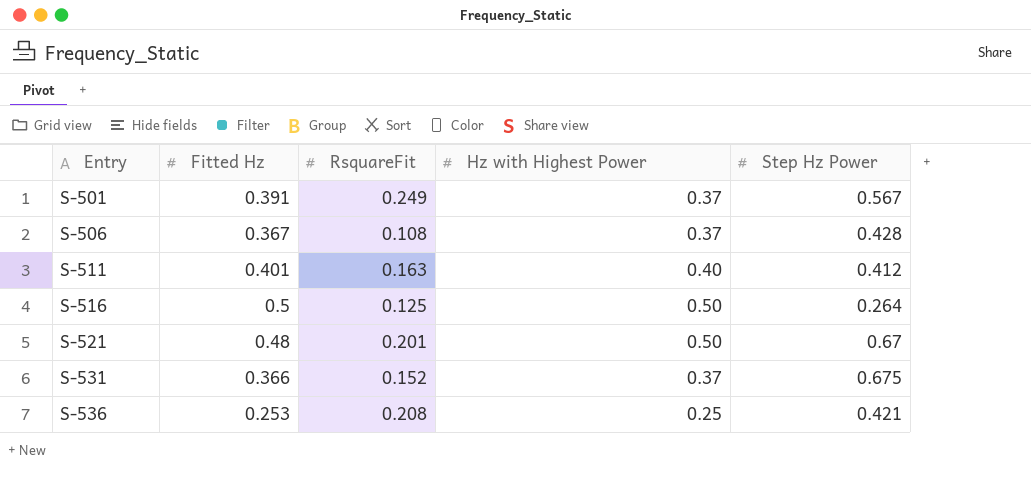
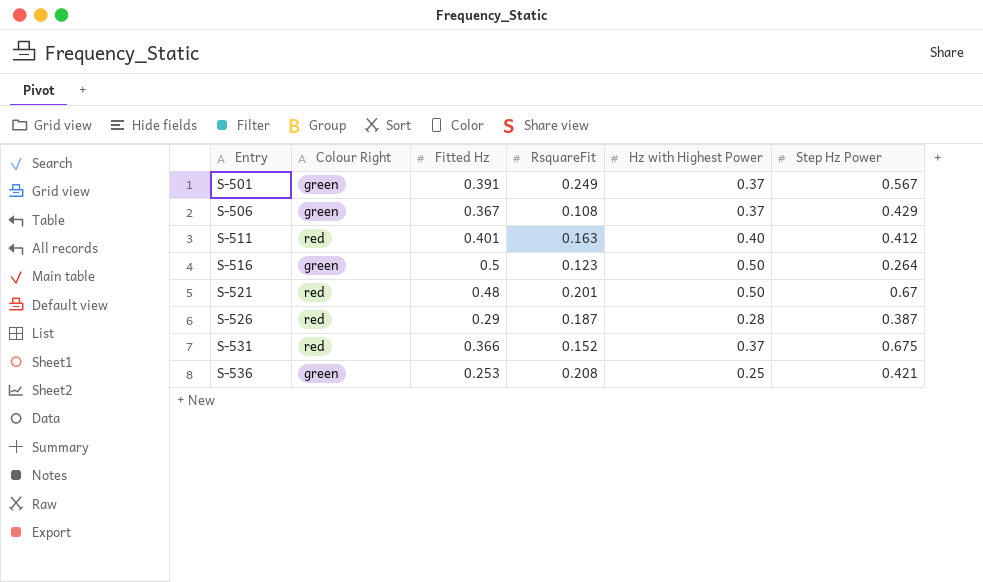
column Colour Right | position: none -> 2
S-506 | Step Hz Power: 0.428 -> 0.429
S-516 | RsquareFit: 0.125 -> 0.123
row S-526: none -> red | 0.29 | 0.187 | 0.28 | 0.387

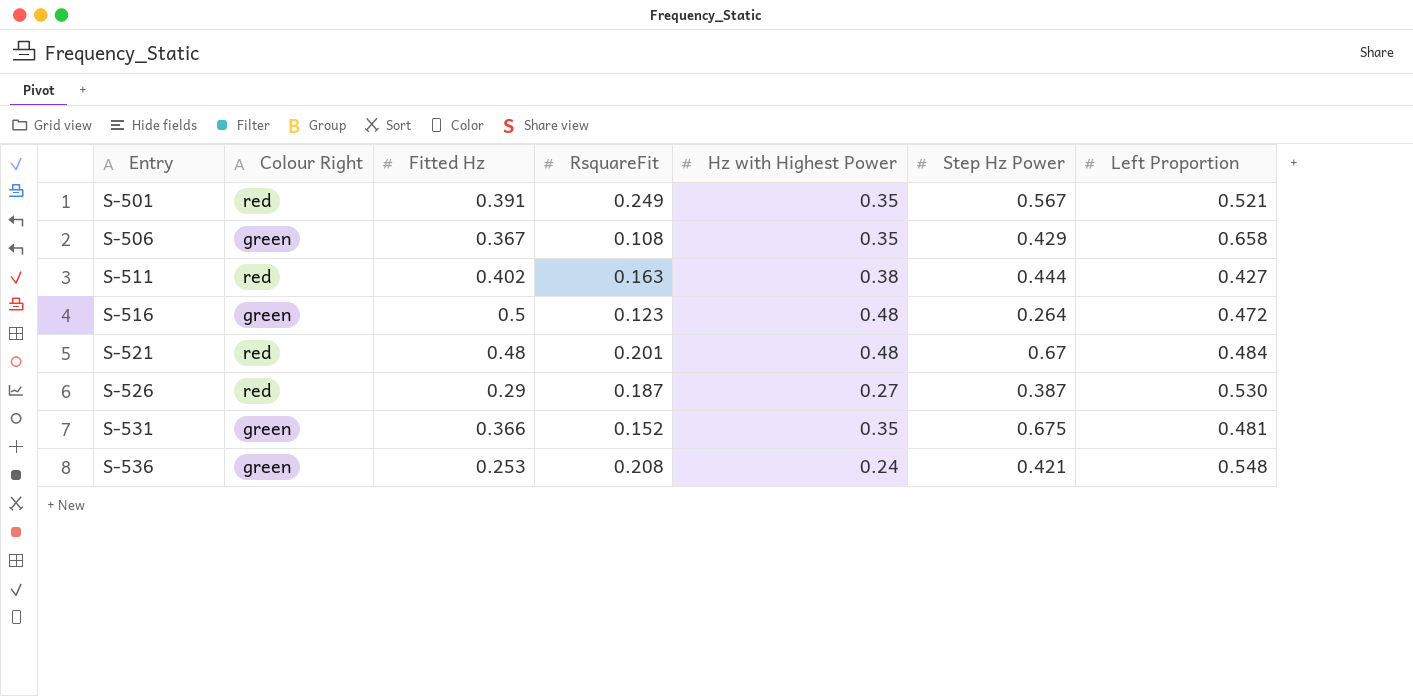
column Left Proportion | position: none -> 7
S-501 | Colour Right: green -> red
S-501 | Hz with Highest Power: 0.37 -> 0.35
S-506 | Hz with Highest Power: 0.37 -> 0.35
S-511 | Fitted Hz: 0.401 -> 0.402
S-511 | Hz with Highest Power: 0.40 -> 0.38
S-511 | Step Hz Power: 0.412 -> 0.444
S-516 | Hz with Highest Power: 0.50 -> 0.48
S-521 | Hz with Highest Power: 0.50 -> 0.48
S-526 | Hz with Highest Power: 0.28 -> 0.27
S-531 | Colour Right: red -> green
S-531 | Hz with Highest Power: 0.37 -> 0.35
S-536 | Hz with Highest Power: 0.25 -> 0.24

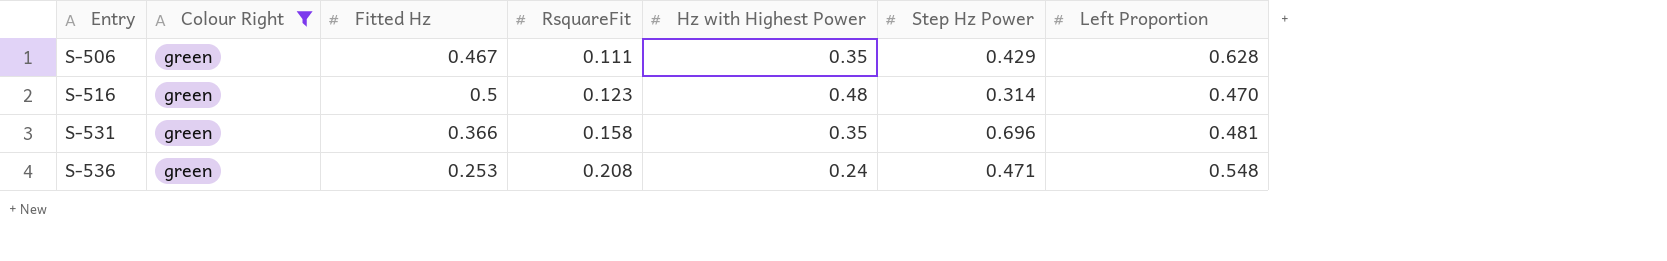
filter: none -> Colour Right = green
S-506 | Fitted Hz: 0.367 -> 0.467
S-506 | RsquareFit: 0.108 -> 0.111
S-506 | Left Proportion: 0.658 -> 0.628
S-516 | Step Hz Power: 0.264 -> 0.314
S-516 | Left Proportion: 0.472 -> 0.470
S-531 | RsquareFit: 0.152 -> 0.158
S-531 | Step Hz Power: 0.675 -> 0.696
S-536 | Step Hz Power: 0.421 -> 0.471

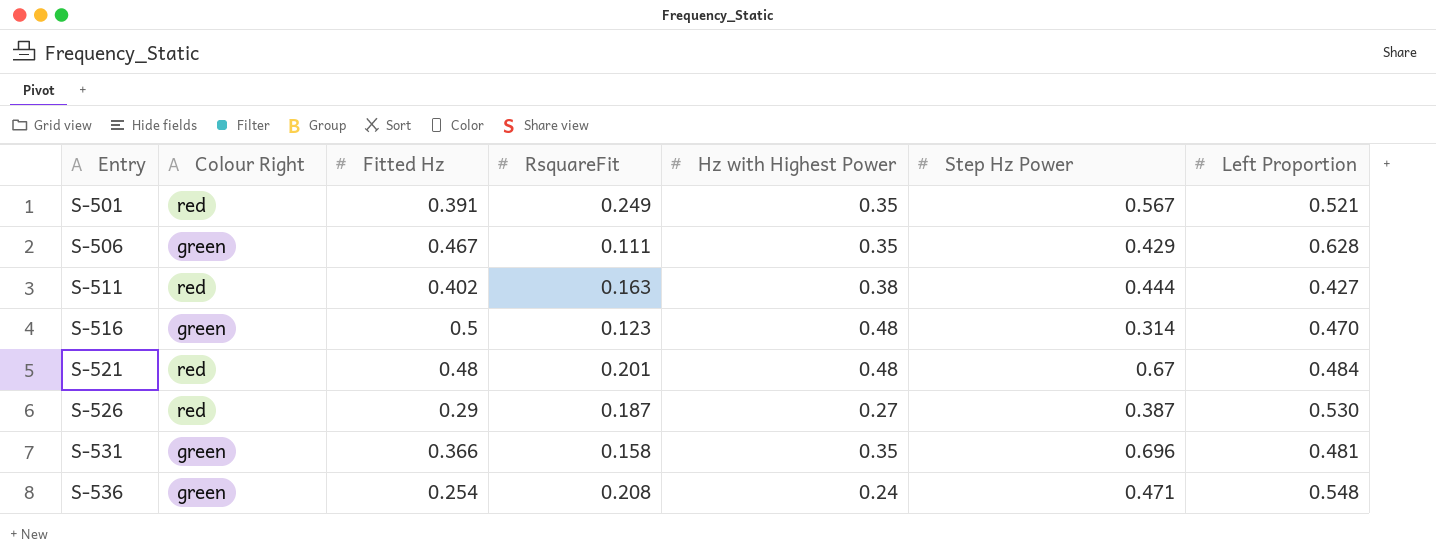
filter: Colour Right = green -> none
S-536 | Fitted Hz: 0.253 -> 0.254

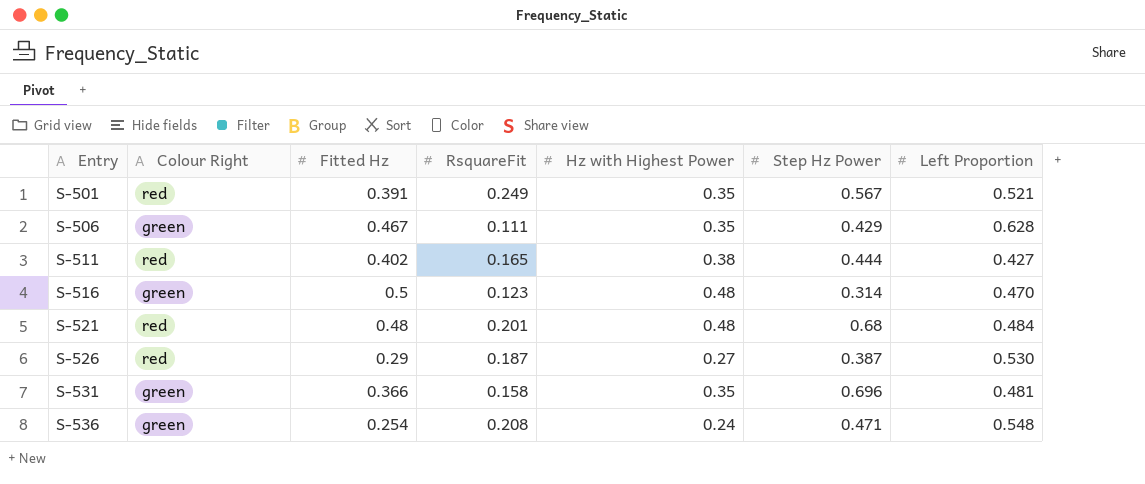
S-511 | RsquareFit: 0.163 -> 0.165
S-521 | Step Hz Power: 0.67 -> 0.68

